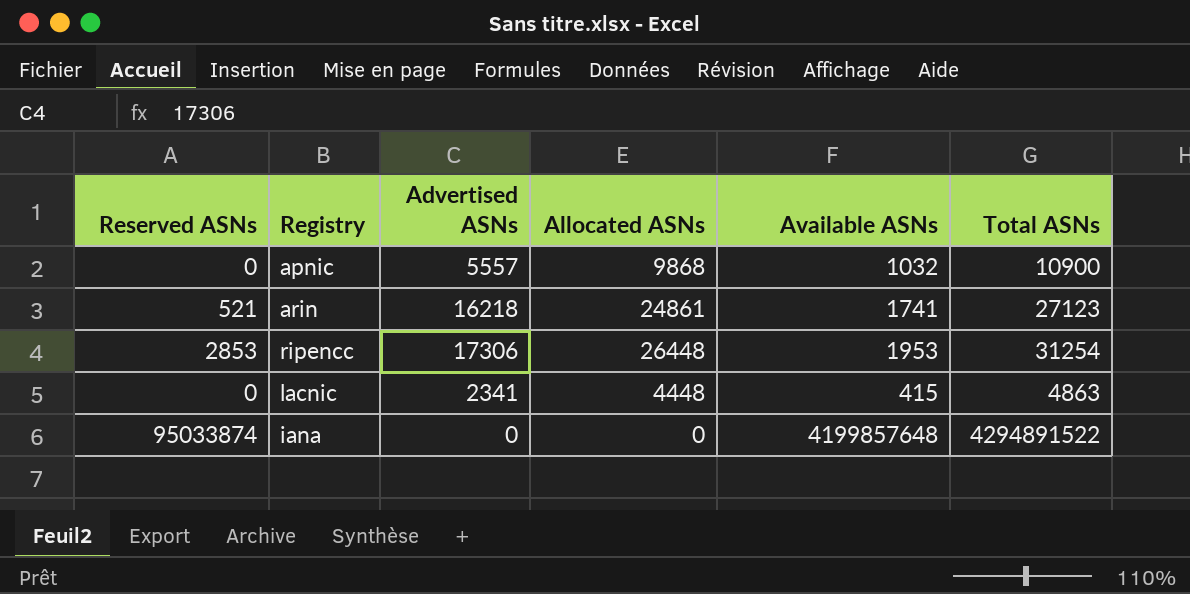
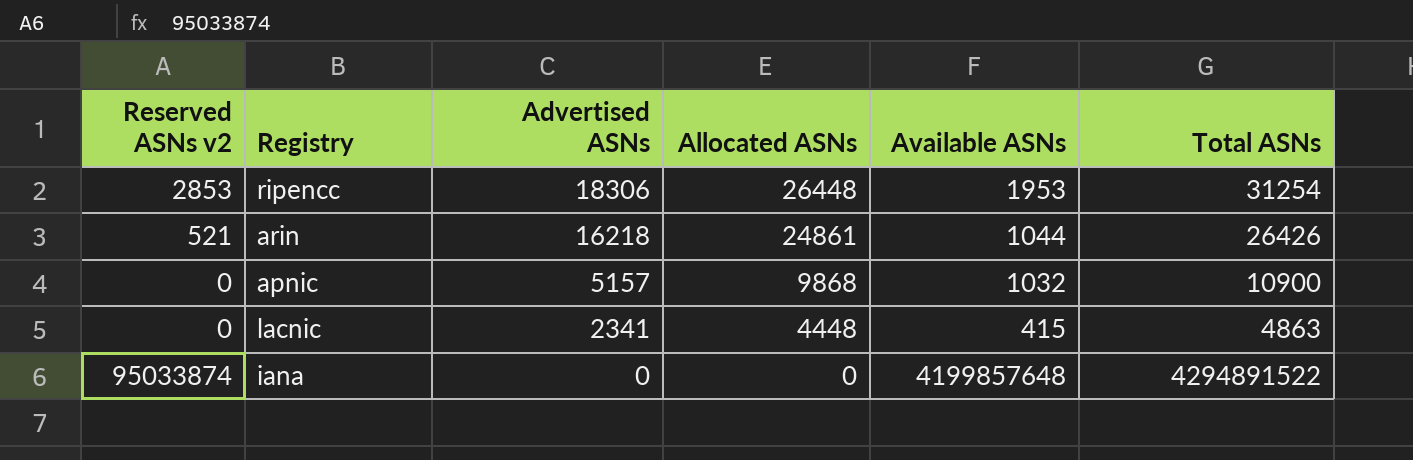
row order: none -> Advertised ASNs descending
column name: Reserved ASNs -> Reserved ASNs v2
ripencc | Advertised ASNs: 17306 -> 18306
arin | Available ASNs: 1741 -> 1044
arin | Total ASNs: 27123 -> 26426
apnic | Advertised ASNs: 5557 -> 5157

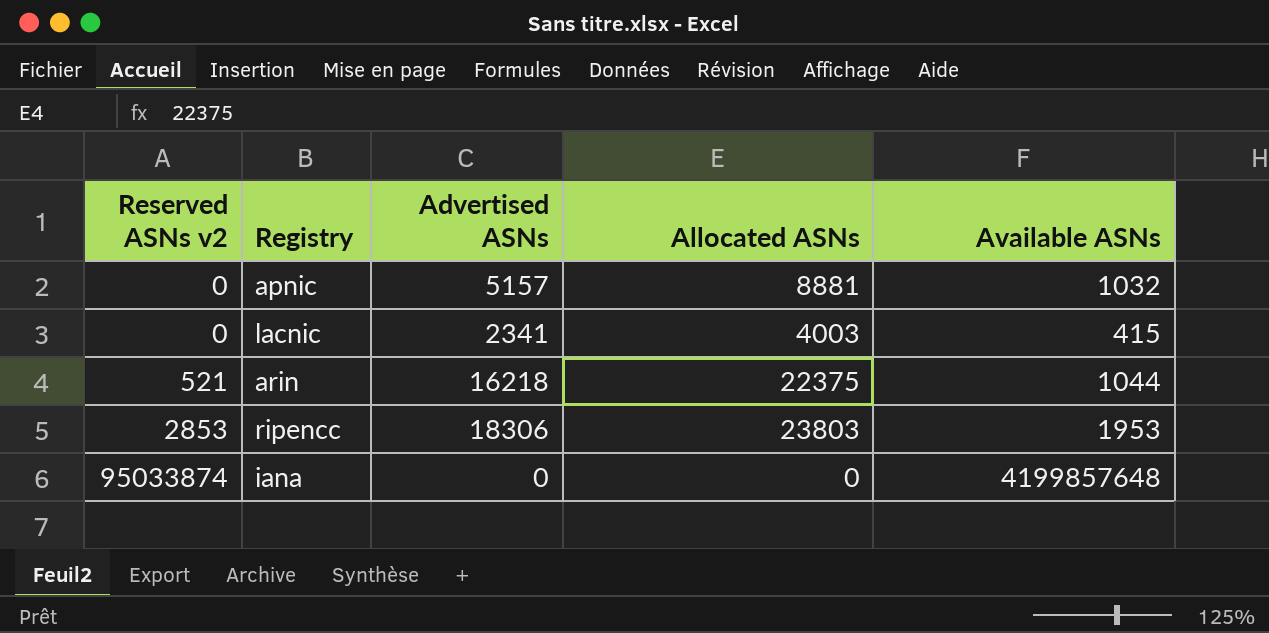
row order: Advertised ASNs descending -> Reserved ASNs v2 ascending
column Total ASNs | formula: [Reserved ASNs v2] + [Allocated ASNs] + [Available ASNs] -> none
apnic | Allocated ASNs: 9868 -> 8881
lacnic | Allocated ASNs: 4448 -> 4003
arin | Allocated ASNs: 24861 -> 22375
ripencc | Allocated ASNs: 26448 -> 23803

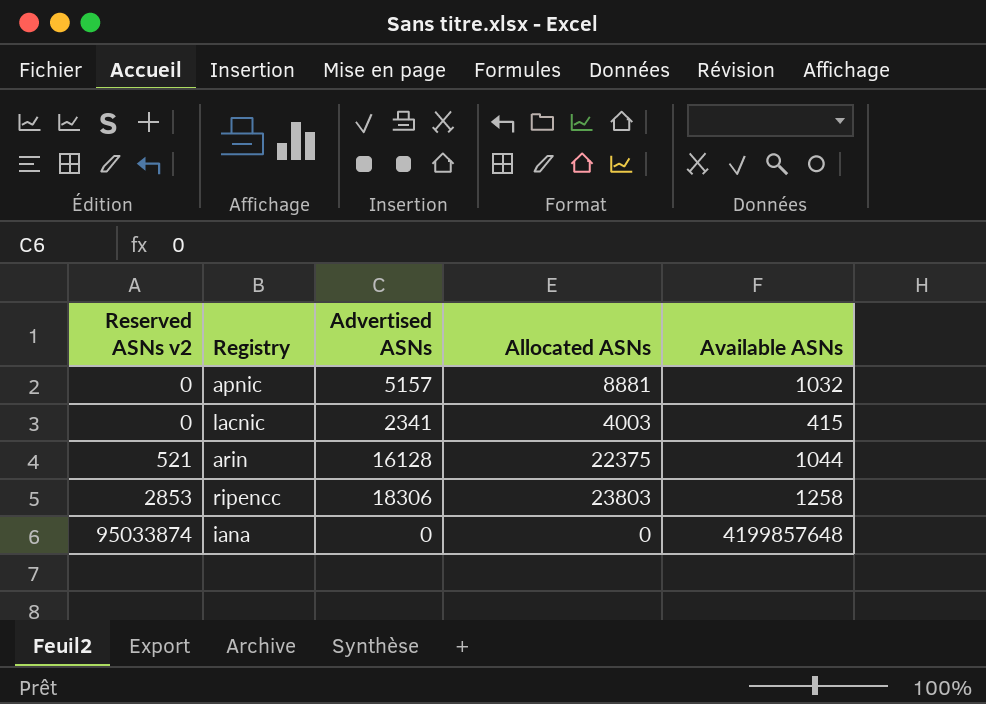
arin | Advertised ASNs: 16218 -> 16128
ripencc | Available ASNs: 1953 -> 1258

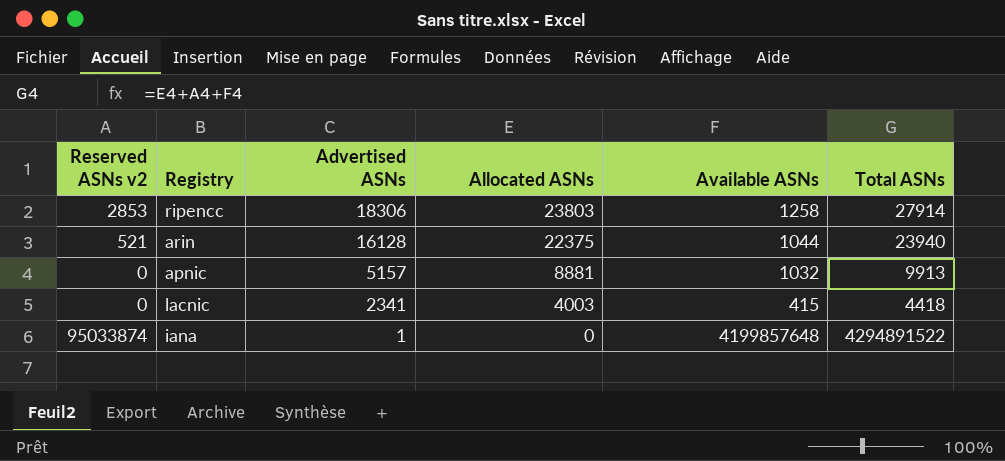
row order: Reserved ASNs v2 ascending -> Advertised ASNs descending
column Total ASNs | formula: none -> [Reserved ASNs v2] + [Allocated ASNs] + [Available ASNs]
iana | Advertised ASNs: 0 -> 1

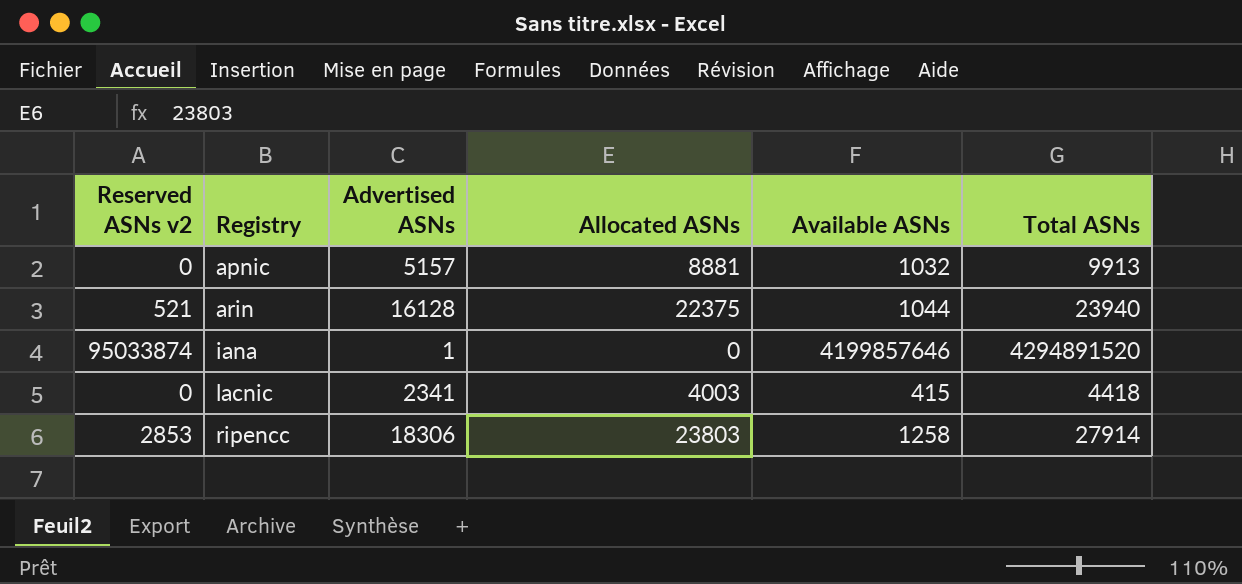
row order: Advertised ASNs descending -> Registry ascending
iana | Available ASNs: 4199857648 -> 4199857646
iana | Total ASNs: 4294891522 -> 4294891520

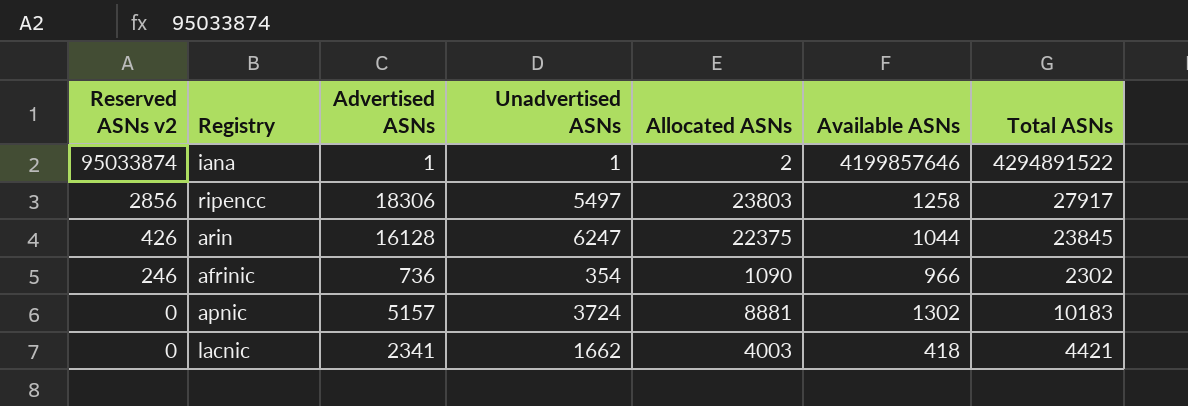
row order: Registry ascending -> Reserved ASNs v2 descending
column Unadvertised ASNs | formula: none -> [Allocated ASNs] - [Advertised ASNs]
iana | Allocated ASNs: 0 -> 2
iana | Total ASNs: 4294891520 -> 4294891522
ripencc | Reserved ASNs v2: 2853 -> 2856
ripencc | Total ASNs: 27914 -> 27917
arin | Reserved ASNs v2: 521 -> 426
arin | Total ASNs: 23940 -> 23845
row afrinic: none -> 246 | 736 | 354 | 1090 | 966 | 2302
apnic | Available ASNs: 1032 -> 1302
apnic | Total ASNs: 9913 -> 10183
lacnic | Available ASNs: 415 -> 418
lacnic | Total ASNs: 4418 -> 4421

